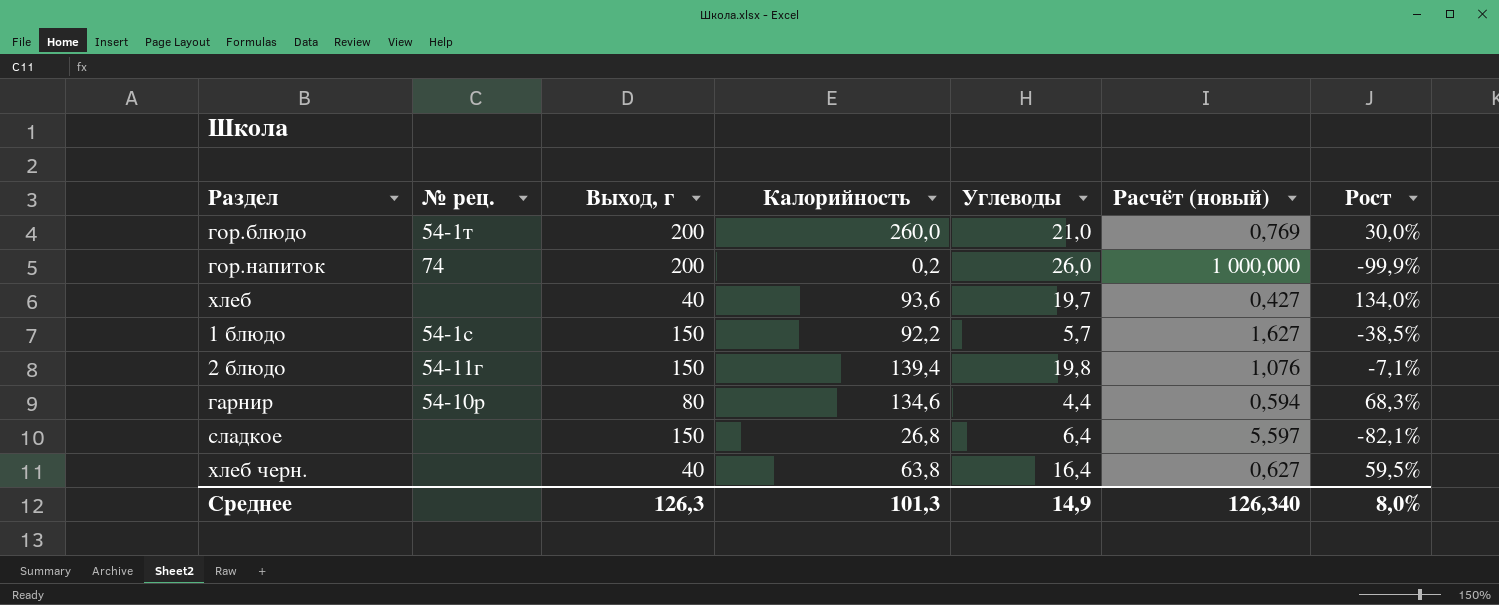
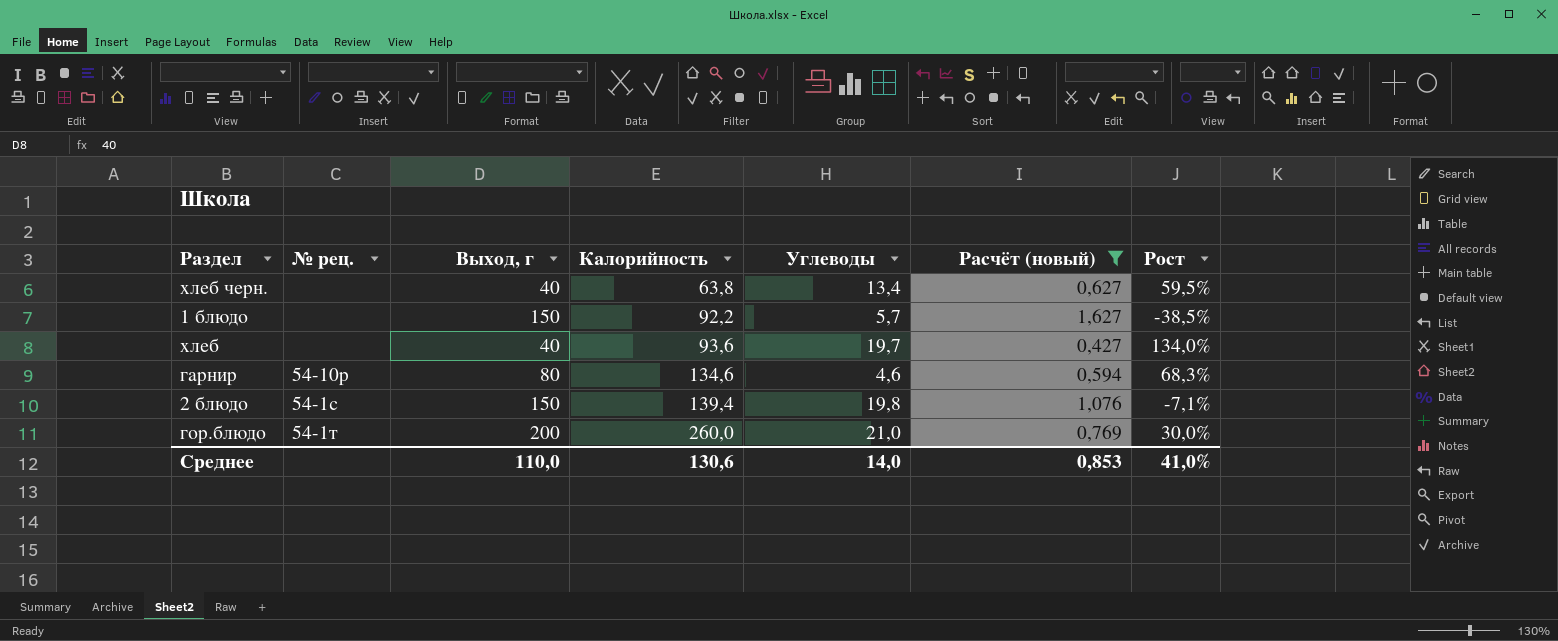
filter: none -> Расчёт (новый) <= 1,627
row order: none -> Калорийность ascending
хлеб черн. | Углеводы: 16,4 -> 13,4
1 блюдо | № рец.: 54-1с -> none
гарнир | Углеводы: 4,4 -> 4,6
2 блюдо | № рец.: 54-11г -> 54-1с
Среднее | Выход, г: 126,3 -> 110,0
Среднее | Калорийность: 101,3 -> 130,6
Среднее | Углеводы: 14,9 -> 14,0
Среднее | Расчёт (новый): 126,340 -> 0,853
Среднее | Рост: 8,0% -> 41,0%

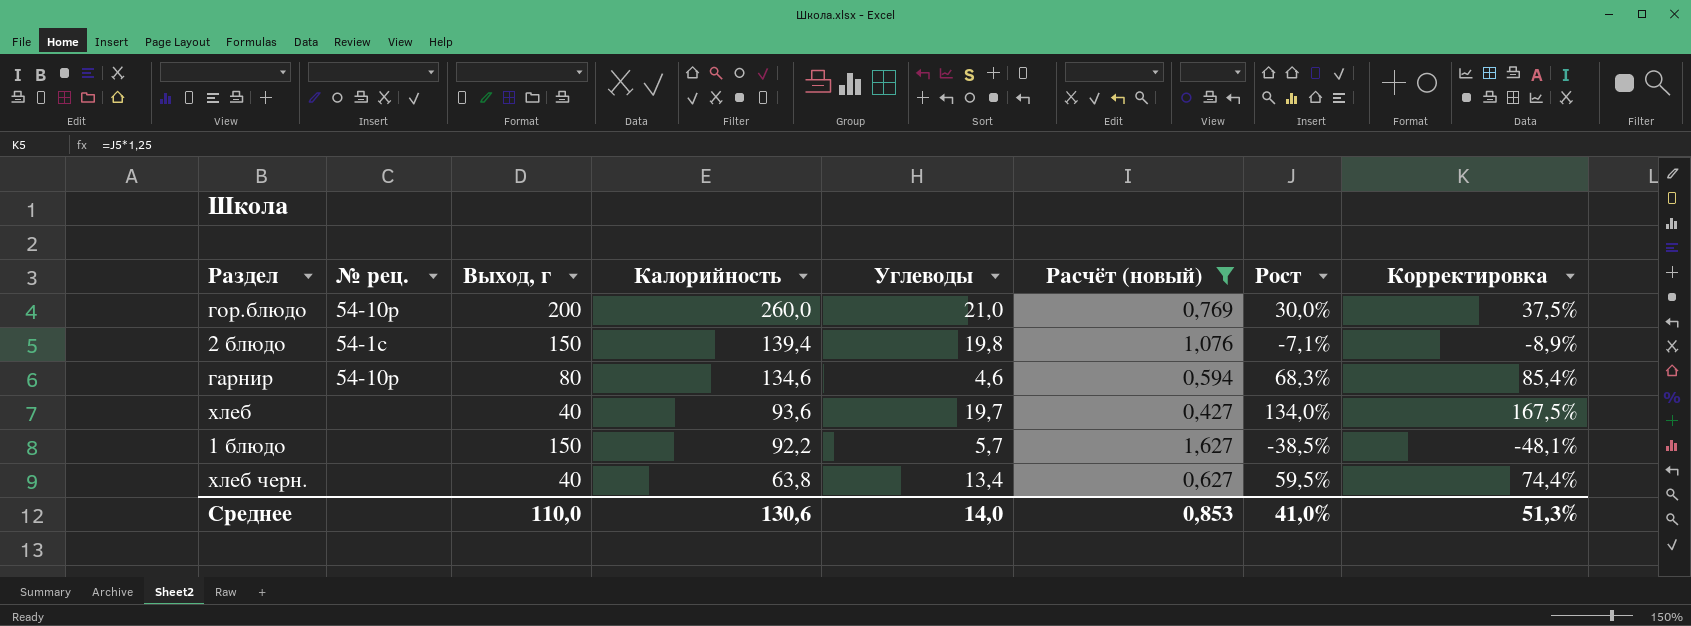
row order: Калорийность ascending -> Калорийность descending
column Корректировка | formula: none -> [Рост] * 1,25
гор.блюдо | № рец.: 54-1т -> 54-10р

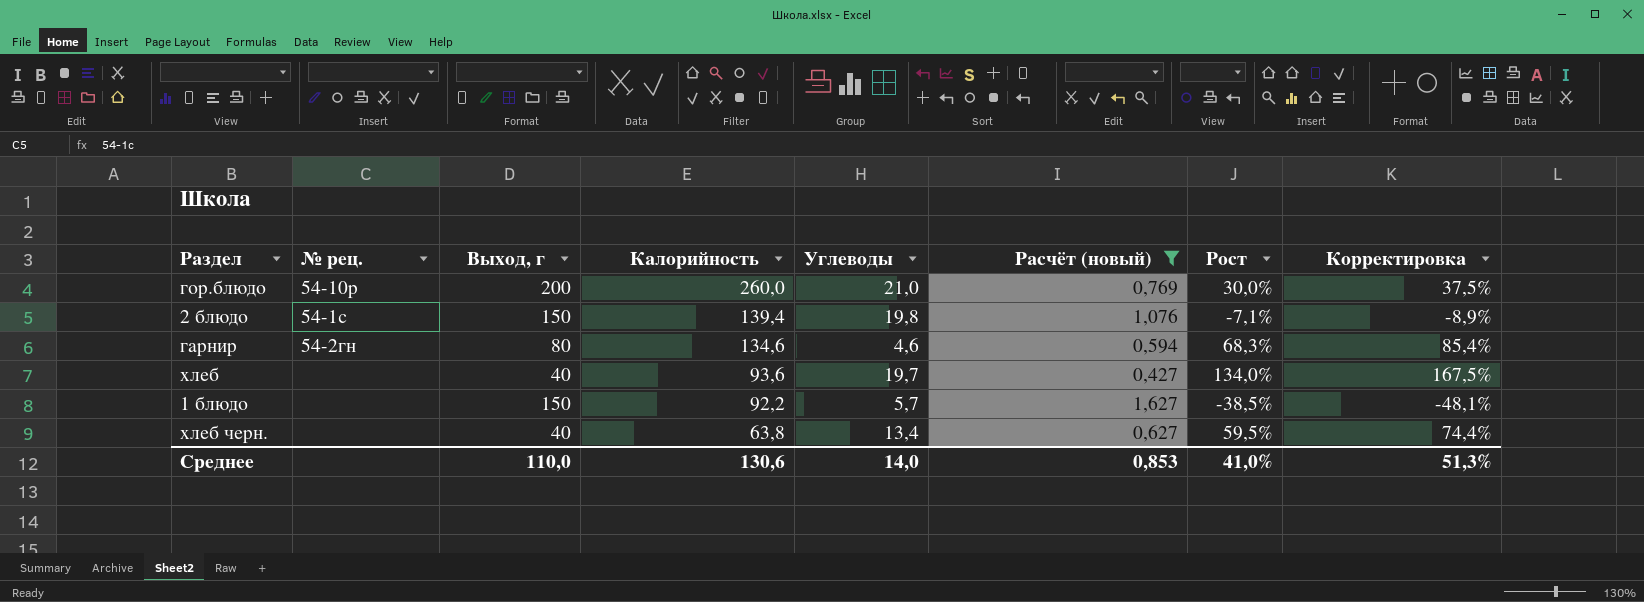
гарнир | № рец.: 54-10р -> 54-2гн

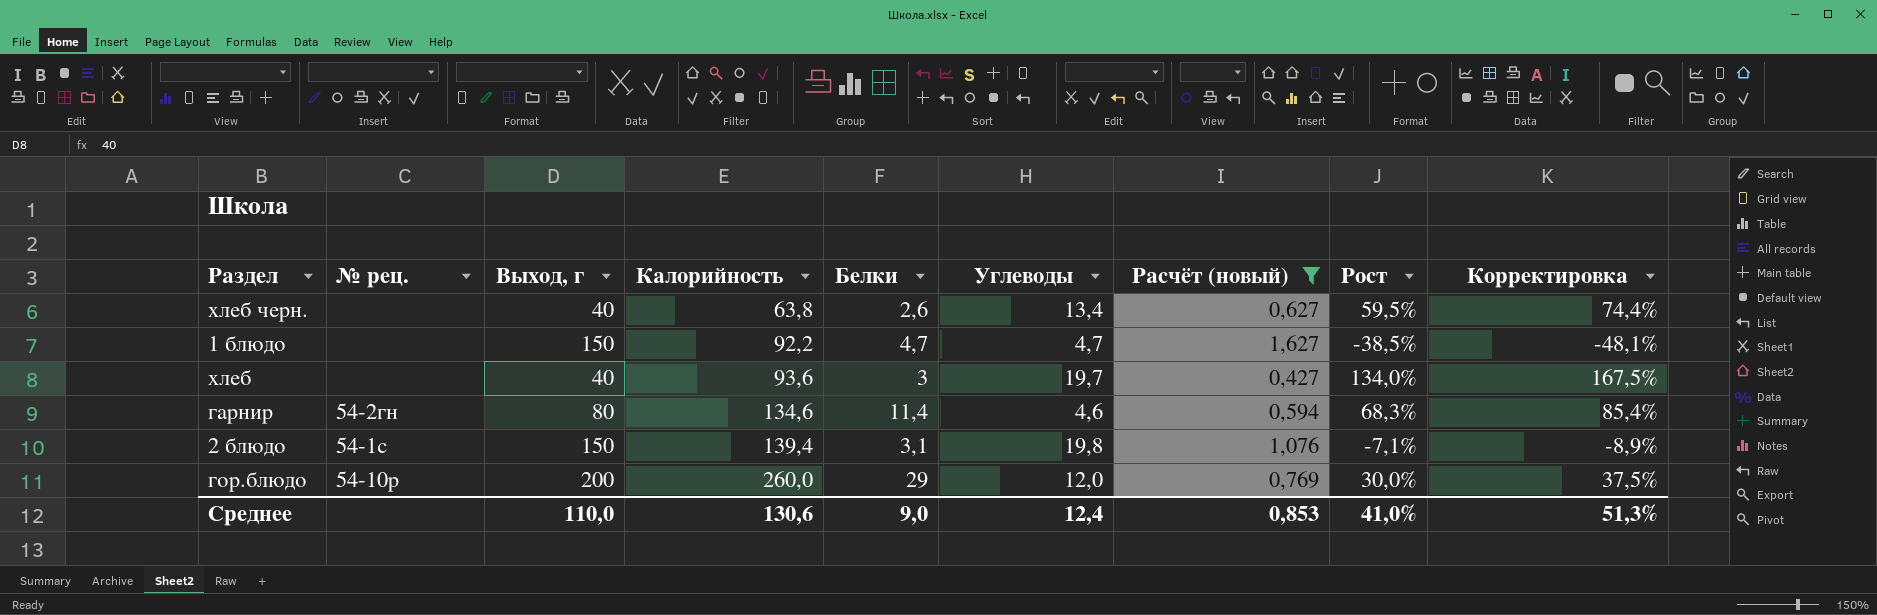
row order: Калорийность descending -> Калорийность ascending
column Белки | position: none -> 5
1 блюдо | Углеводы: 5,7 -> 4,7
гор.блюдо | Углеводы: 21,0 -> 12,0
Среднее | Углеводы: 14,0 -> 12,4

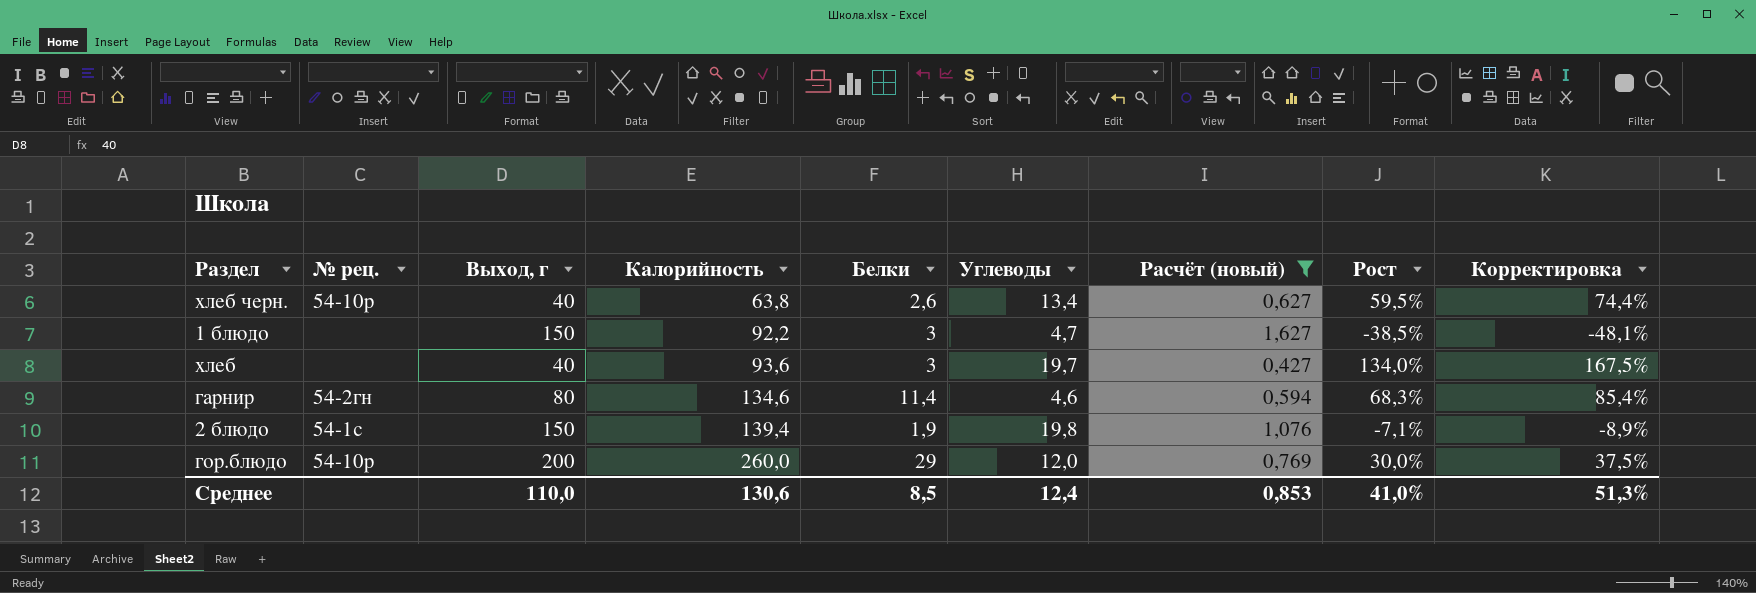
хлеб черн. | № рец.: none -> 54-10р
1 блюдо | Белки: 4,7 -> 3
2 блюдо | Белки: 3,1 -> 1,9
Среднее | Белки: 9,0 -> 8,5

